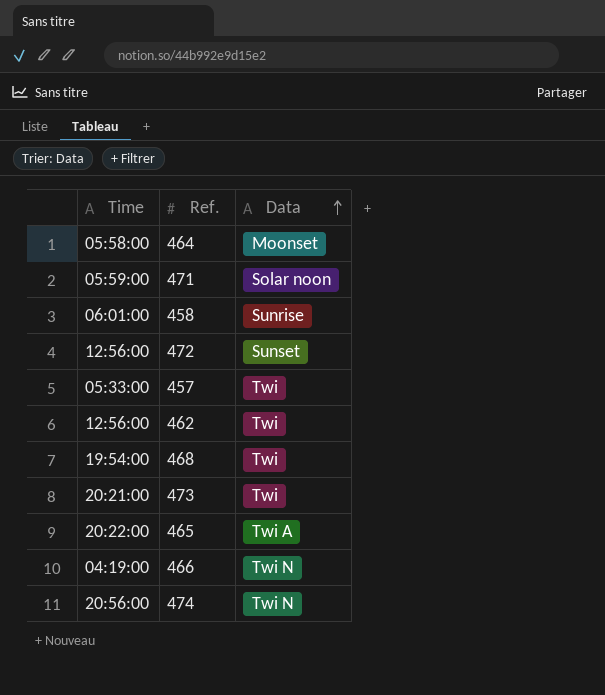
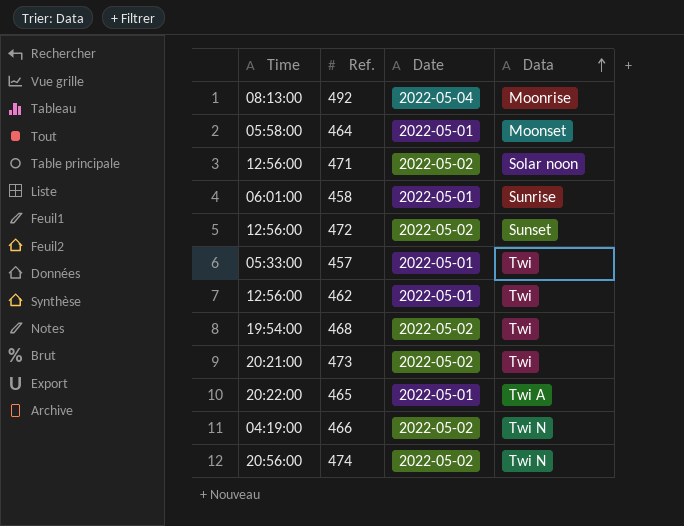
column Date | position: none -> 3
row 492: none -> 08:13:00 | 2022-05-04 | Moonrise
471 | Time: 05:59:00 -> 12:56:00

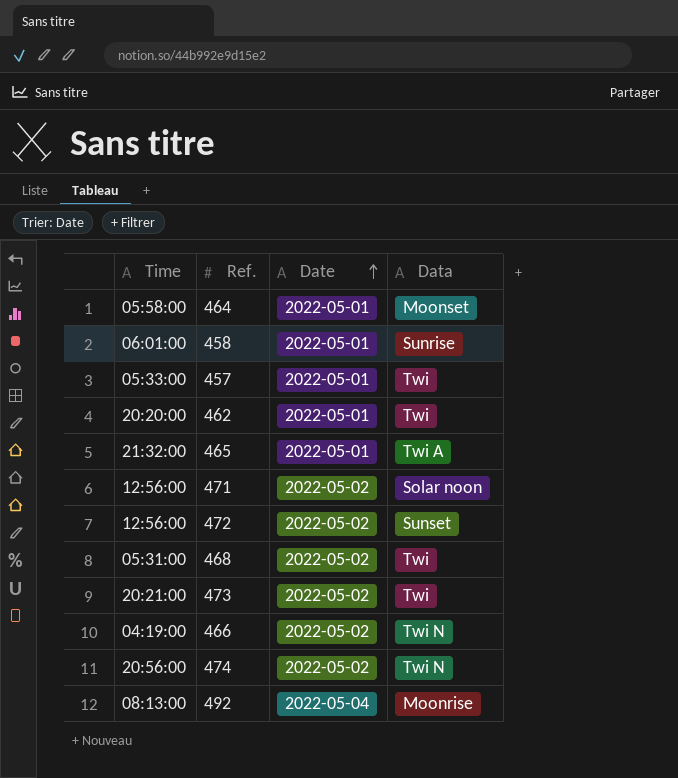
row order: Data ascending -> Date ascending
462 | Time: 12:56:00 -> 20:20:00
465 | Time: 20:22:00 -> 21:32:00
468 | Time: 19:54:00 -> 05:31:00

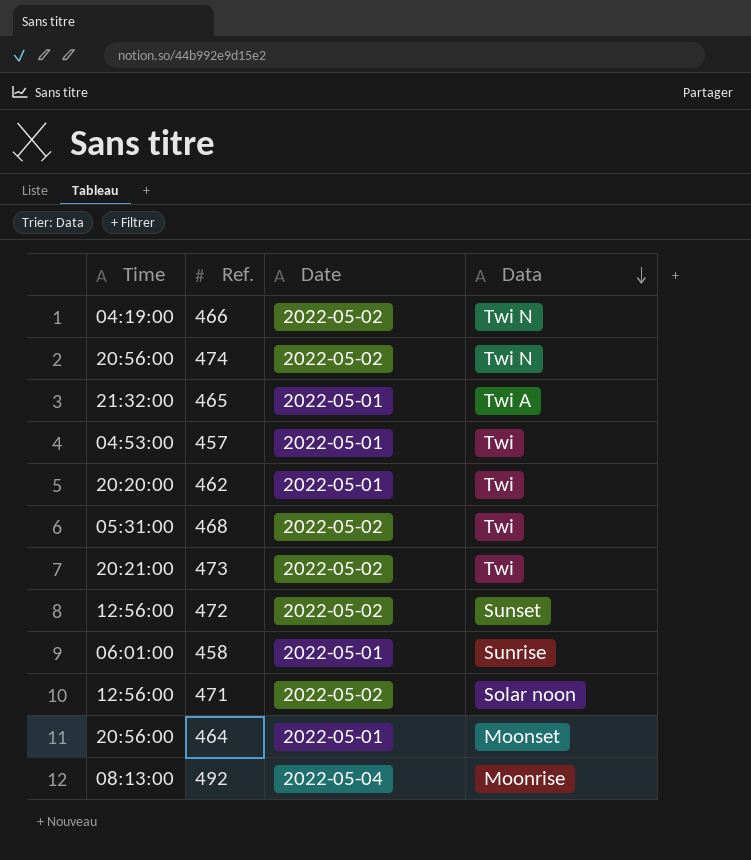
row order: Date ascending -> Data descending
457 | Time: 05:33:00 -> 04:53:00
464 | Time: 05:58:00 -> 20:56:00

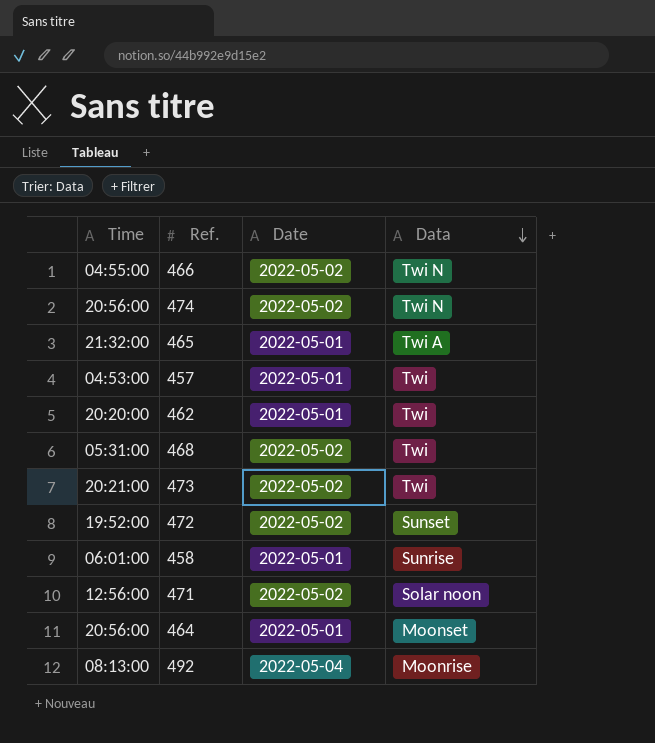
466 | Time: 04:19:00 -> 04:55:00
472 | Time: 12:56:00 -> 19:52:00

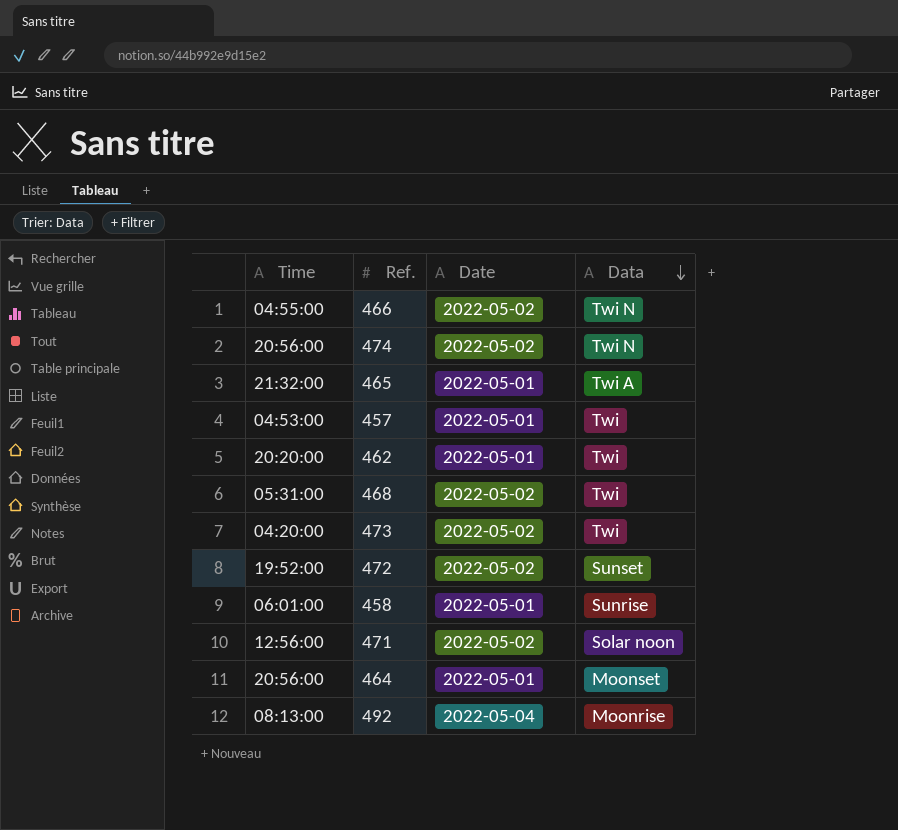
473 | Time: 20:21:00 -> 04:20:00

